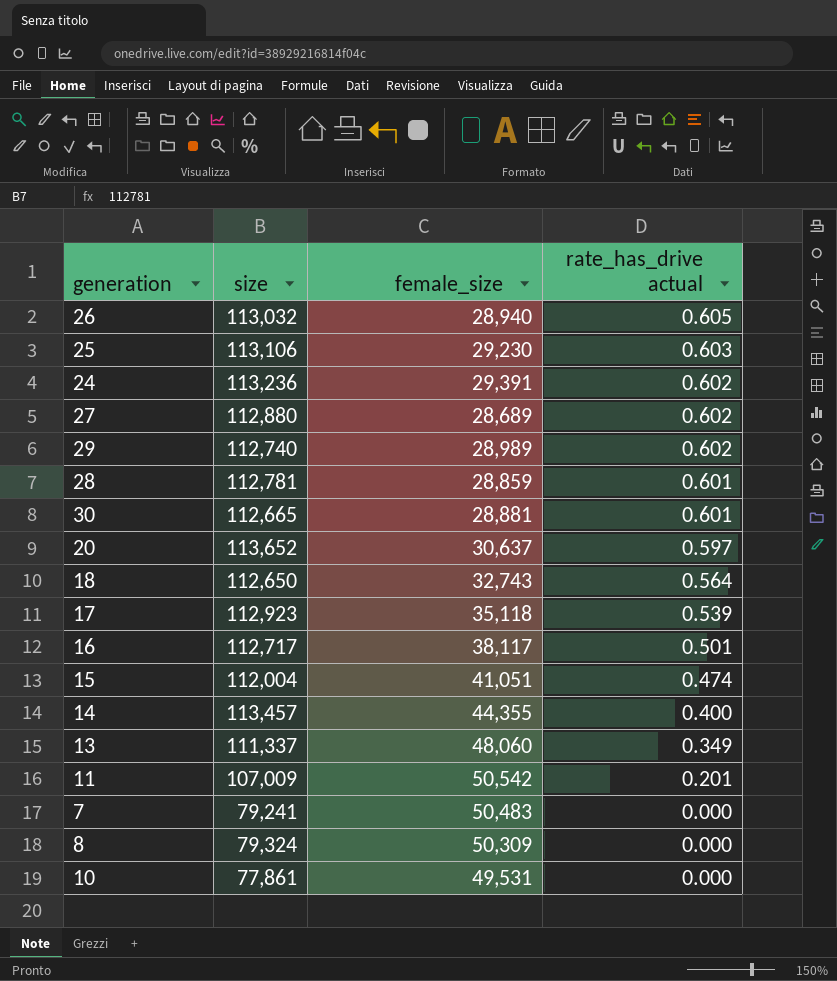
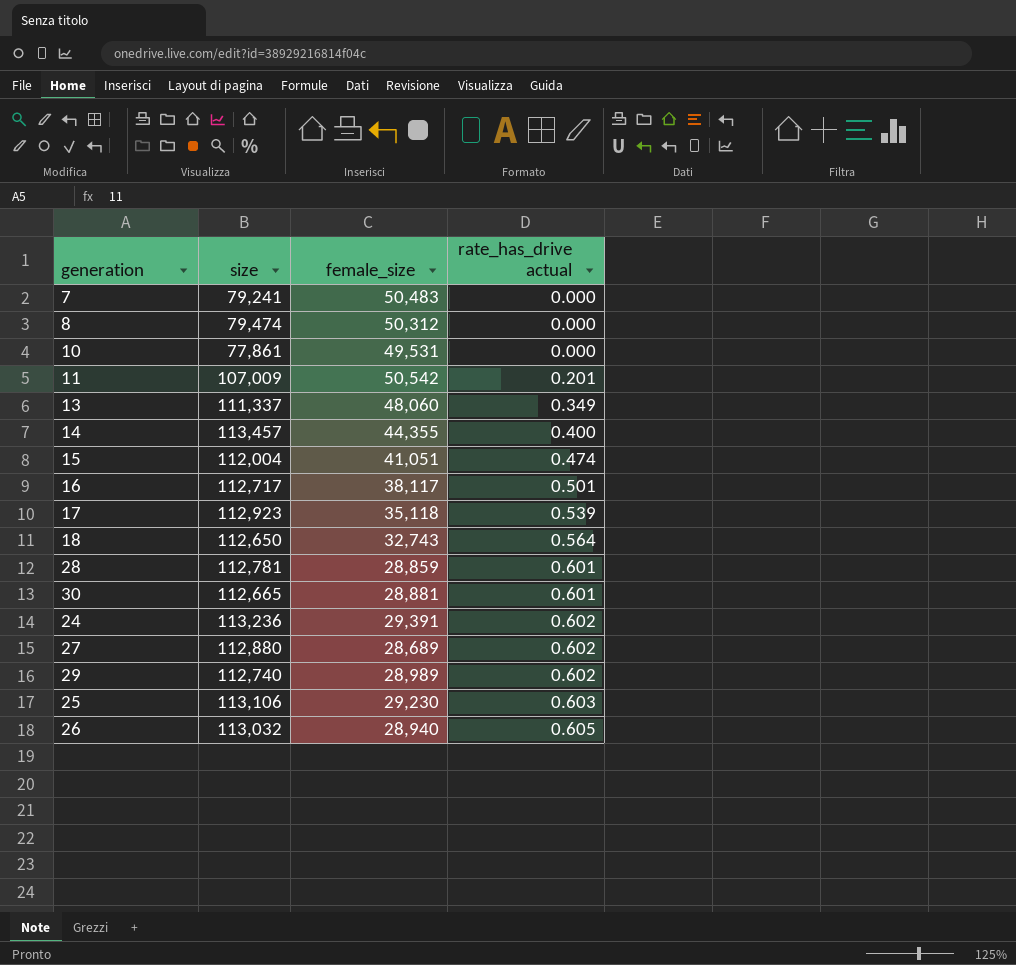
row order: rate_has_drive actual descending -> rate_has_drive actual ascending
row 20: 113,652 | 30,637 | 0.597 -> none
8 | size: 79,324 -> 79,474
8 | female_size: 50,309 -> 50,312

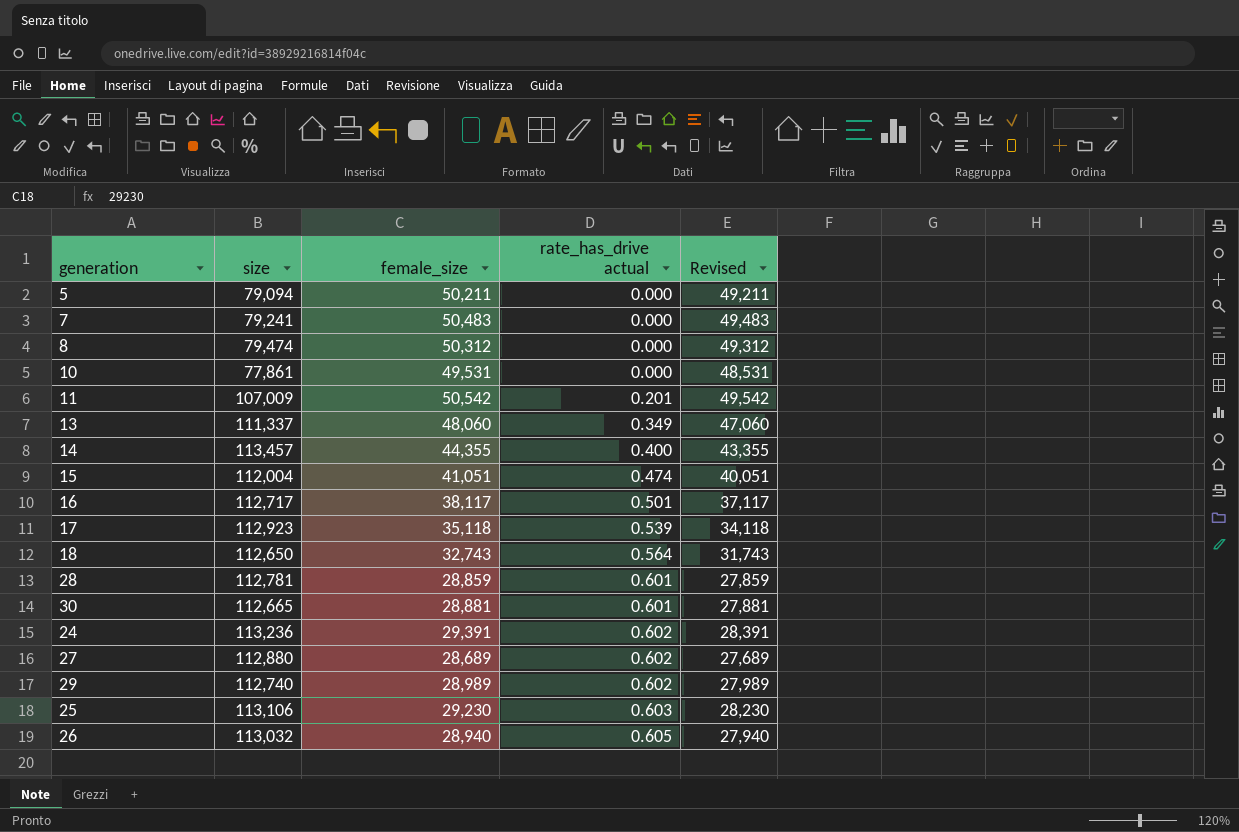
column Revised | formula: none -> [female_size] - 1000
row 5: none -> 79,094 | 50,211 | 0.000 | 49,211

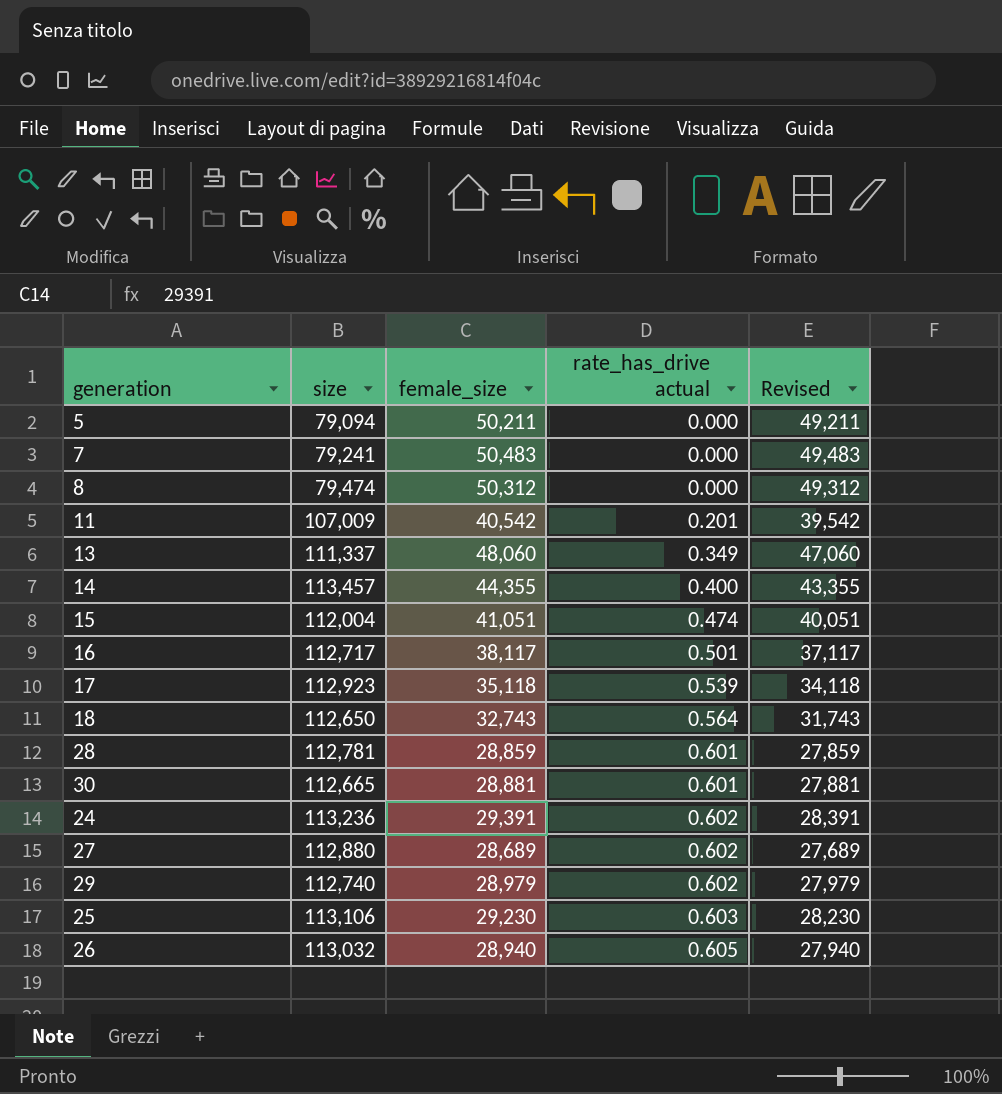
row 10: 77,861 | 49,531 | 0.000 | 48,531 -> none
11 | female_size: 50,542 -> 40,542
11 | Revised: 49,542 -> 39,542
29 | female_size: 28,989 -> 28,979
29 | Revised: 27,989 -> 27,979

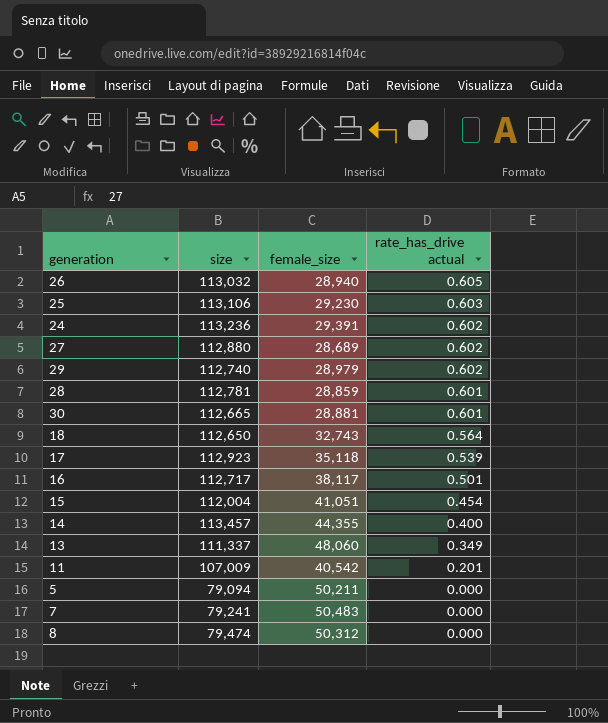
row order: rate_has_drive actual ascending -> rate_has_drive actual descending
column Revised | formula: [female_size] - 1000 -> none
15 | rate_has_drive actual: 0.474 -> 0.454

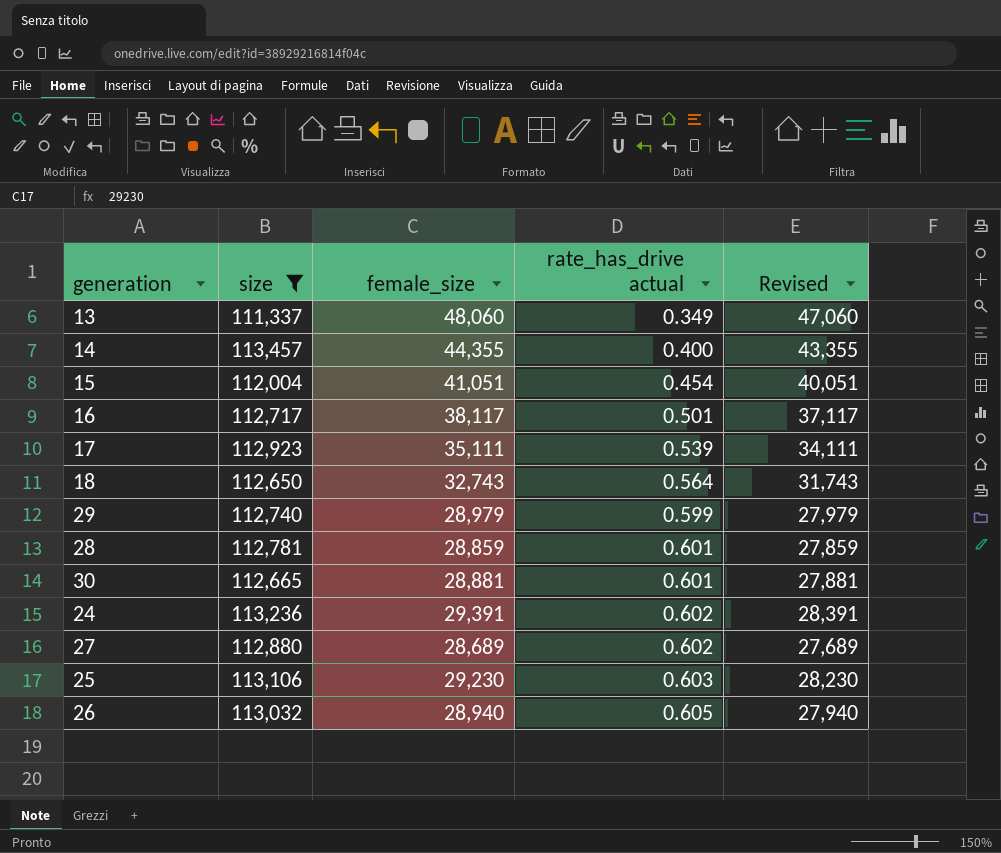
filter: none -> size >= 111,337
row order: rate_has_drive actual descending -> rate_has_drive actual ascending
column Revised | formula: none -> [female_size] - 1000
17 | female_size: 35,118 -> 35,111
29 | rate_has_drive actual: 0.602 -> 0.599

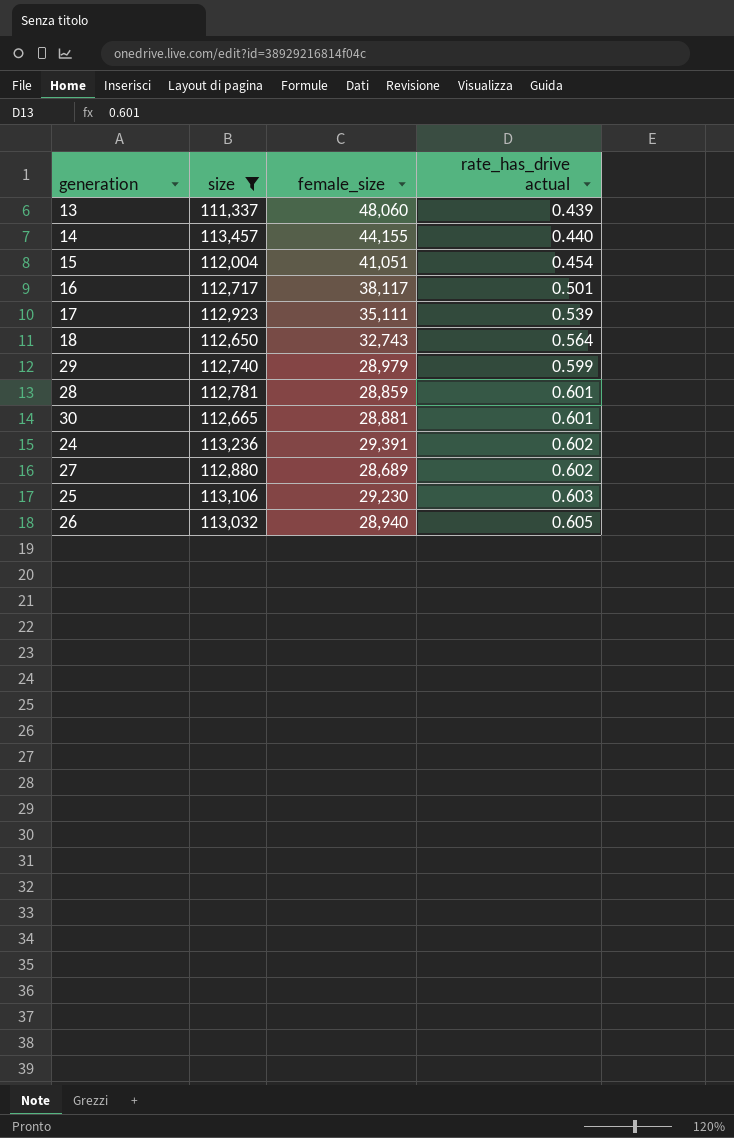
column Revised | formula: [female_size] - 1000 -> none
13 | rate_has_drive actual: 0.349 -> 0.439
14 | female_size: 44,355 -> 44,155
14 | rate_has_drive actual: 0.400 -> 0.440

